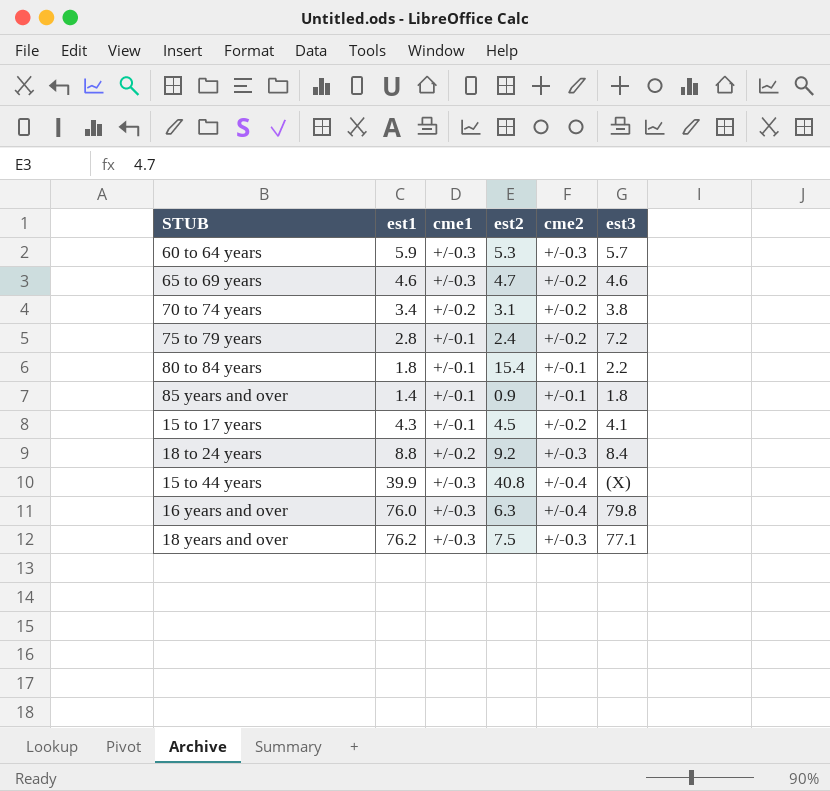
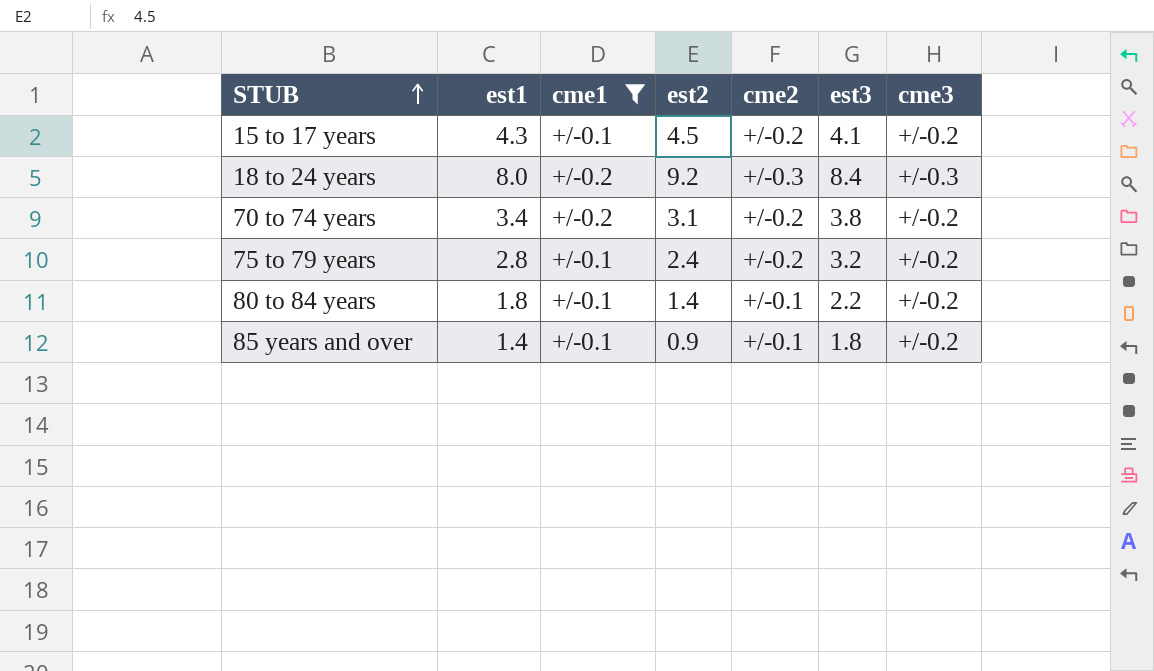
filter: none -> cme1 != +/-0.3
row order: none -> STUB ascending
column cme3 | position: none -> 7
18 to 24 years | est1: 8.8 -> 8.0
75 to 79 years | est3: 7.2 -> 3.2
80 to 84 years | est2: 15.4 -> 1.4

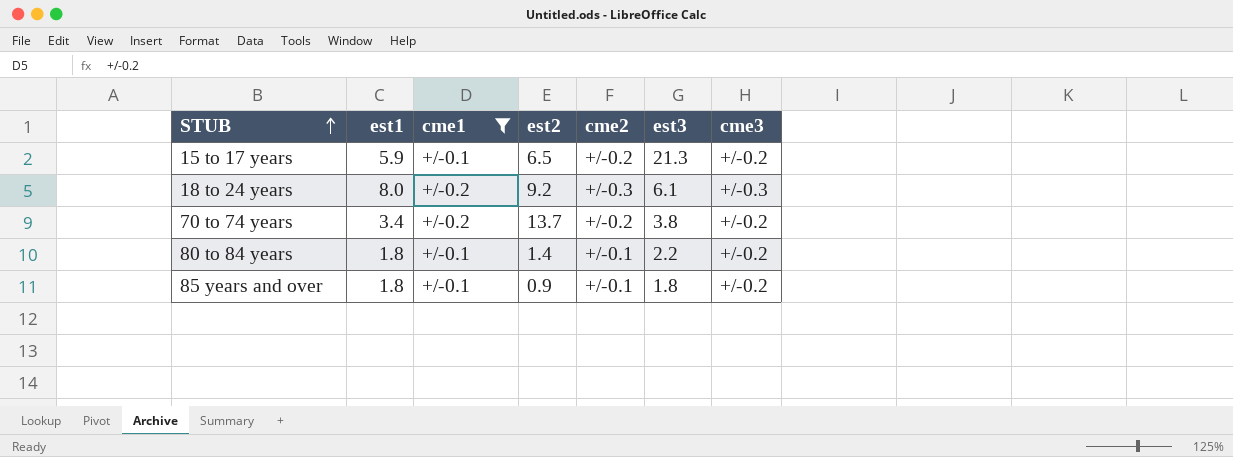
row 75 to 79 years: 2.8 | +/-0.1 | 2.4 | +/-0.2 | 3.2 | +/-0.2 -> none
15 to 17 years | est1: 4.3 -> 5.9
15 to 17 years | est2: 4.5 -> 6.5
15 to 17 years | est3: 4.1 -> 21.3
18 to 24 years | est3: 8.4 -> 6.1
70 to 74 years | est2: 3.1 -> 13.7
85 years and over | est1: 1.4 -> 1.8

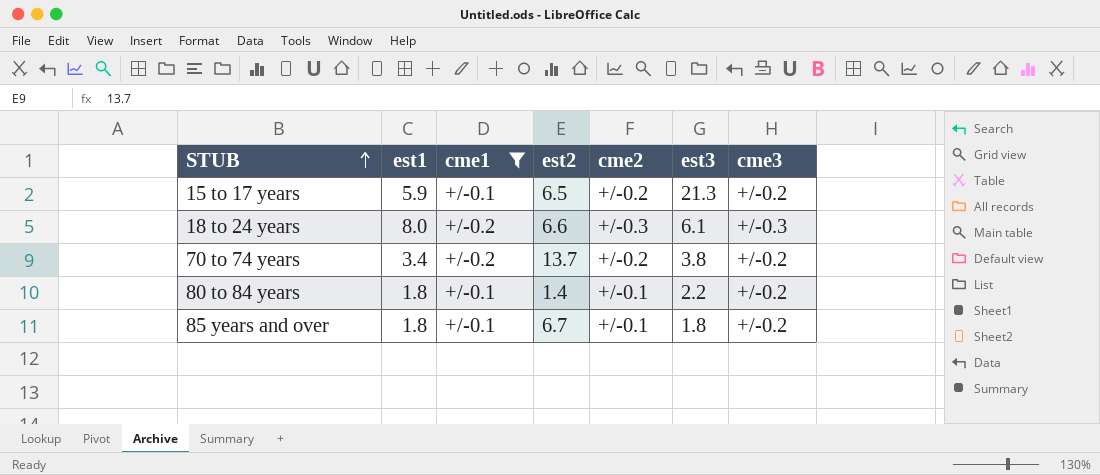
18 to 24 years | est2: 9.2 -> 6.6
85 years and over | est2: 0.9 -> 6.7

